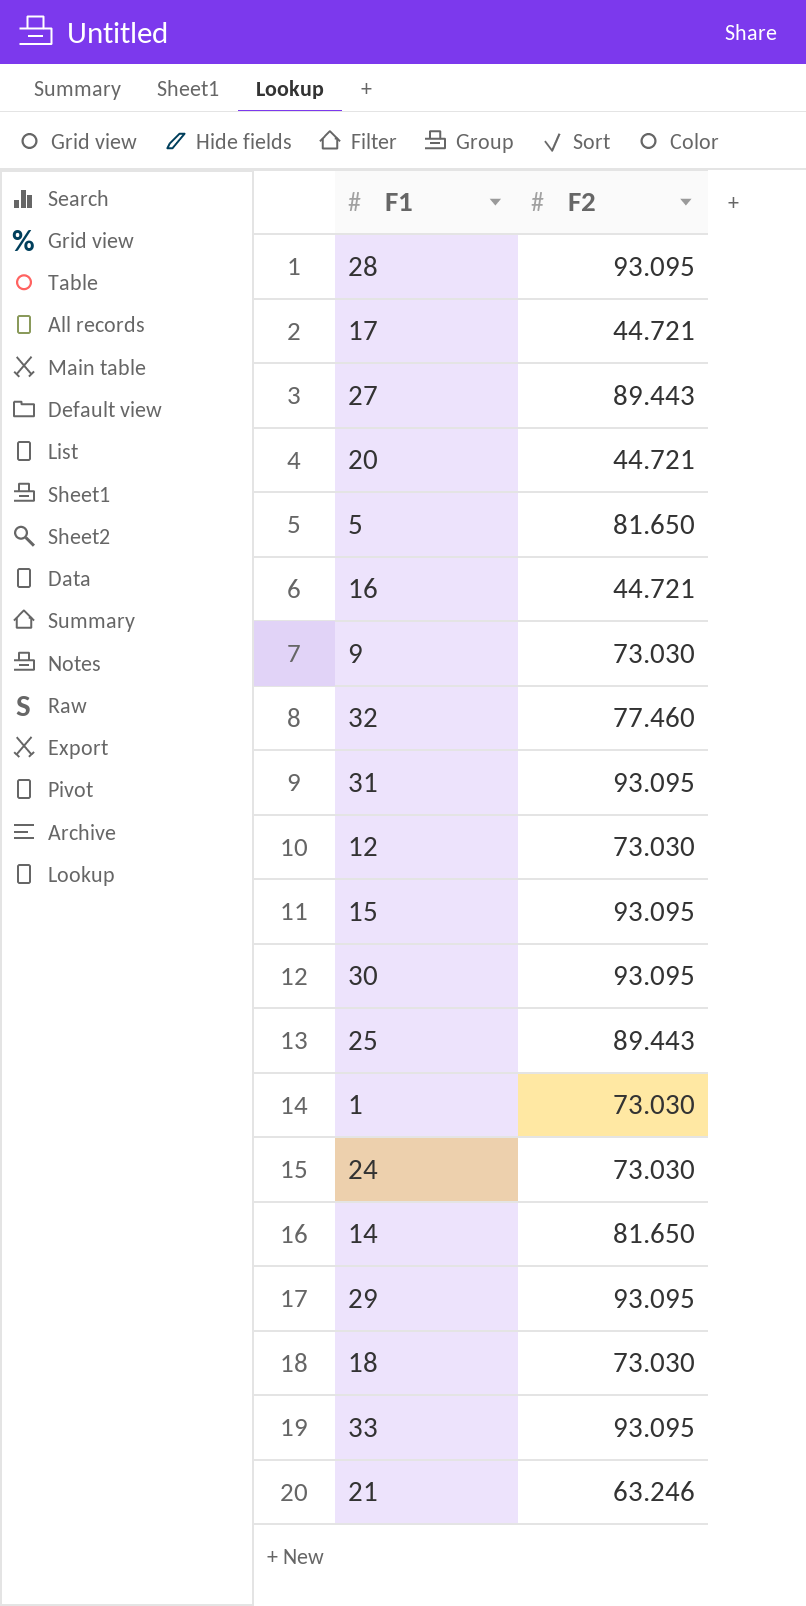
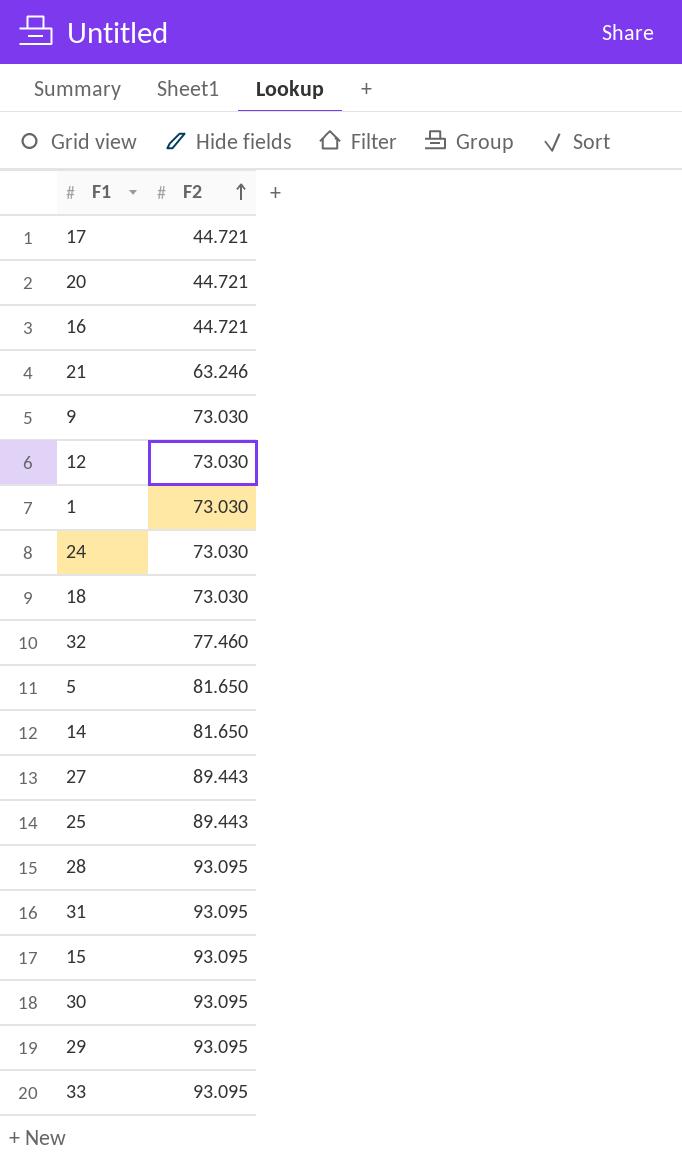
row order: none -> F2 ascending

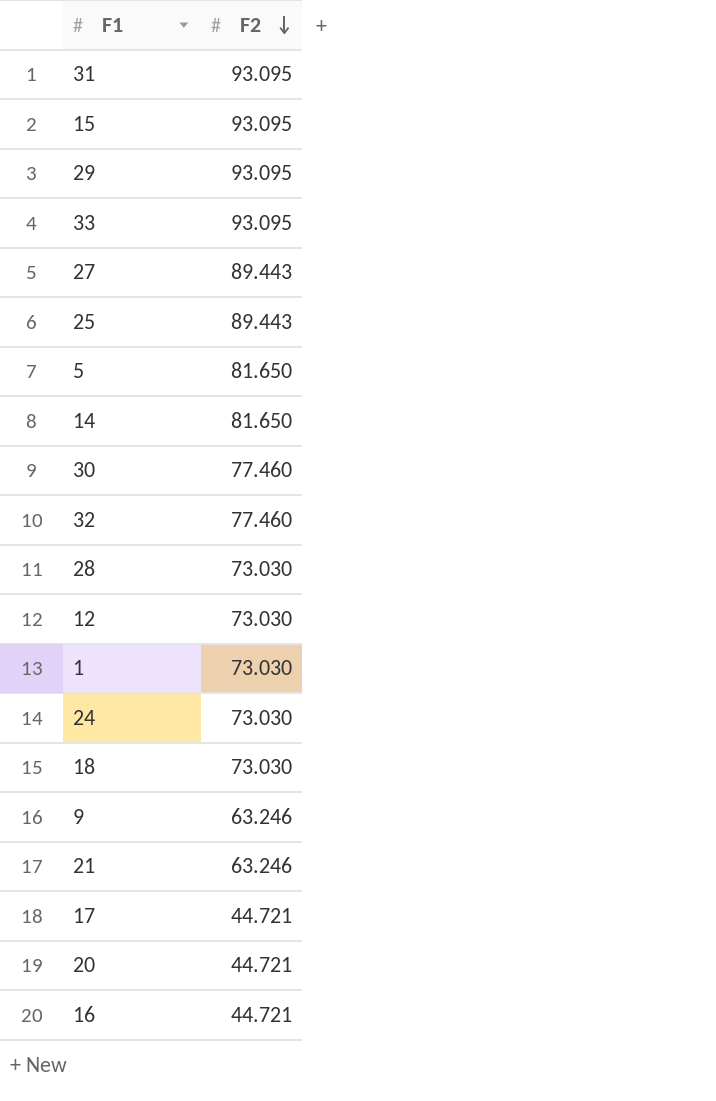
row order: F2 ascending -> F2 descending
30 | F2: 93.095 -> 77.460
28 | F2: 93.095 -> 73.030
9 | F2: 73.030 -> 63.246

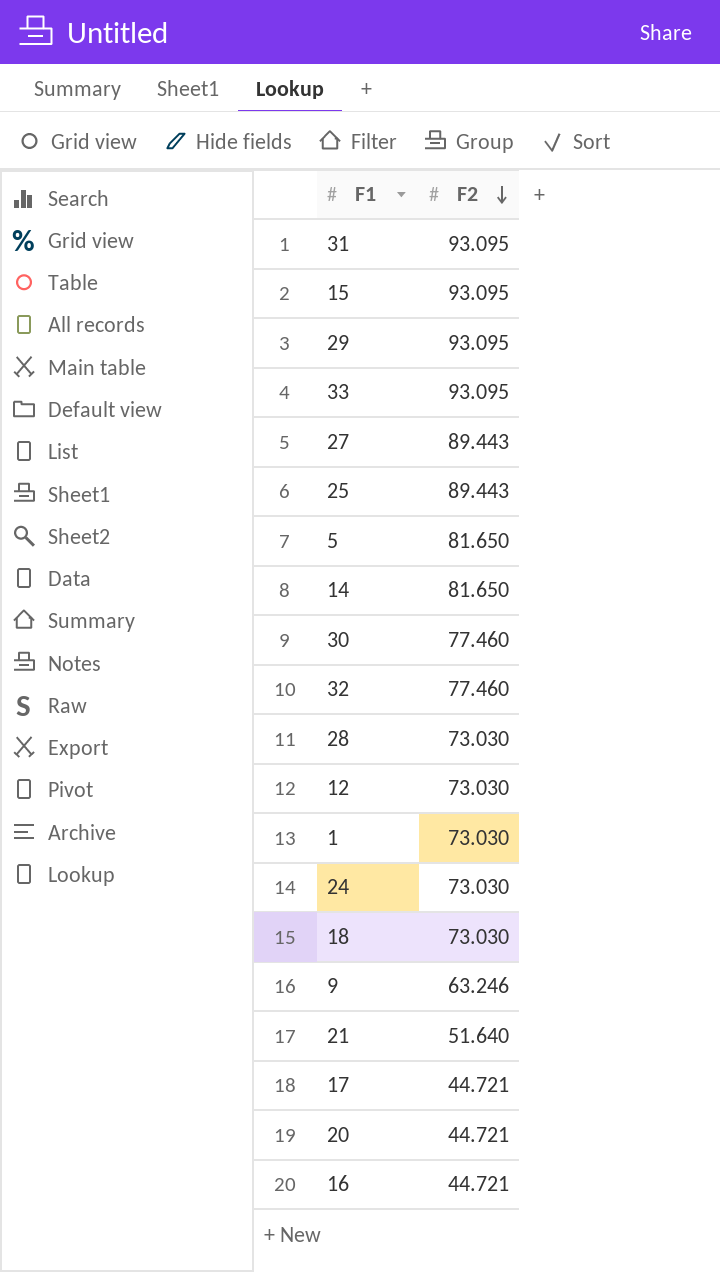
21 | F2: 63.246 -> 51.640

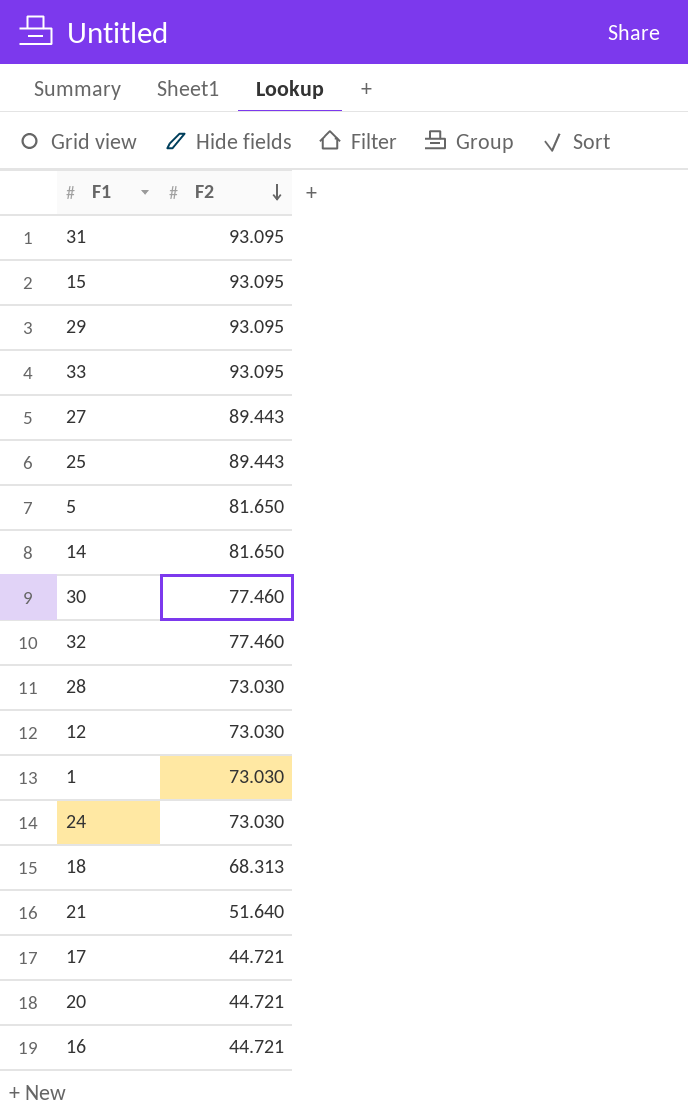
row 9: 63.246 -> none
18 | F2: 73.030 -> 68.313

